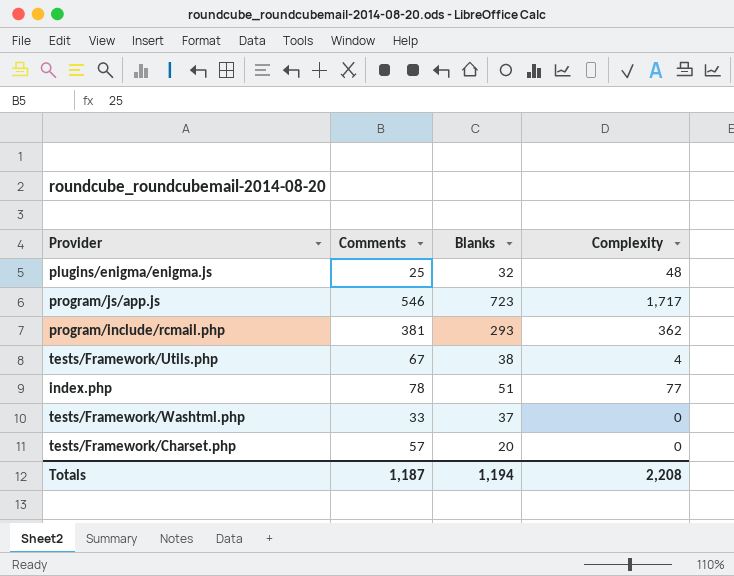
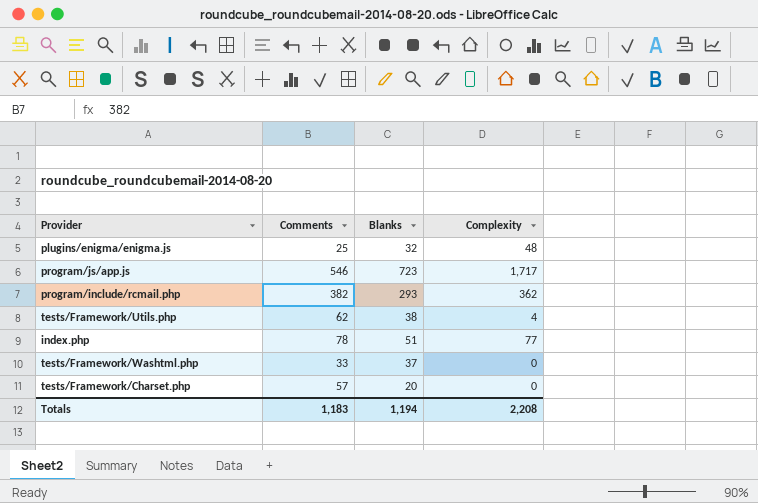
program/include/rcmail.php | Comments: 381 -> 382
tests/Framework/Utils.php | Comments: 67 -> 62
Totals | Comments: 1,187 -> 1,183

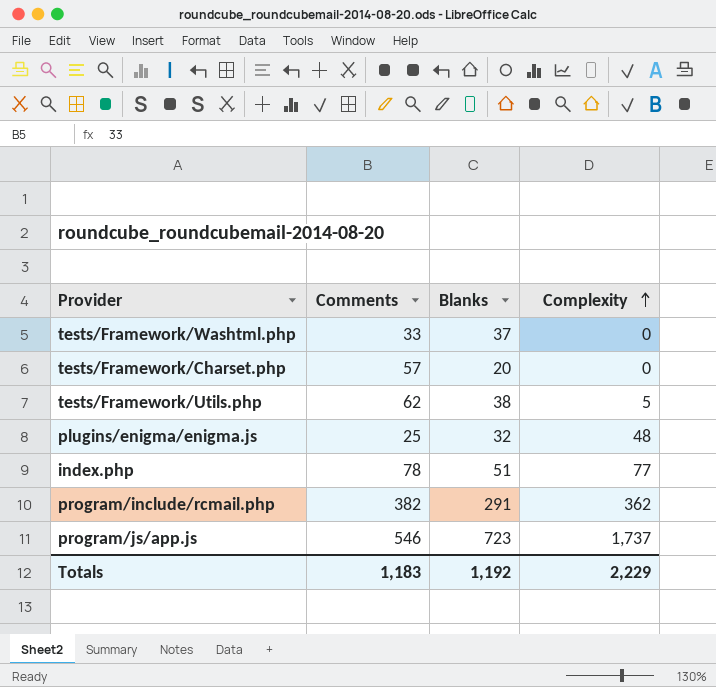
row order: none -> Complexity ascending
tests/Framework/Utils.php | Complexity: 4 -> 5
program/include/rcmail.php | Blanks: 293 -> 291
program/js/app.js | Complexity: 1,717 -> 1,737
Totals | Blanks: 1,194 -> 1,192
Totals | Complexity: 2,208 -> 2,229

